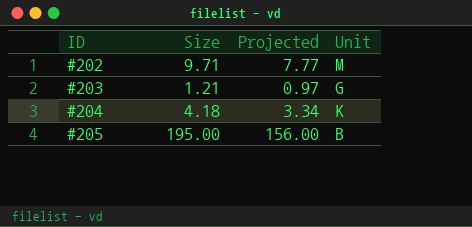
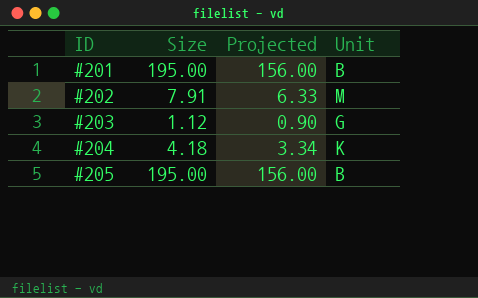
row #201: none -> 195.00 | 156.00 | B
#202 | Size: 9.71 -> 7.91
#202 | Projected: 7.77 -> 6.33
#203 | Size: 1.21 -> 1.12
#203 | Projected: 0.97 -> 0.90

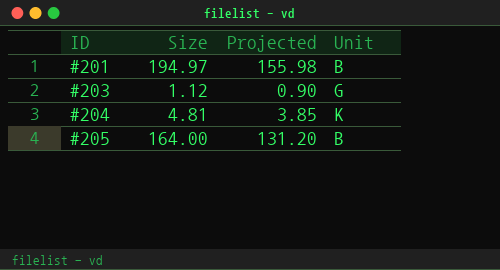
row #202: 7.91 | 6.33 | M -> none
#201 | Size: 195.00 -> 194.97
#201 | Projected: 156.00 -> 155.98
#204 | Size: 4.18 -> 4.81
#204 | Projected: 3.34 -> 3.85
#205 | Size: 195.00 -> 164.00
#205 | Projected: 156.00 -> 131.20

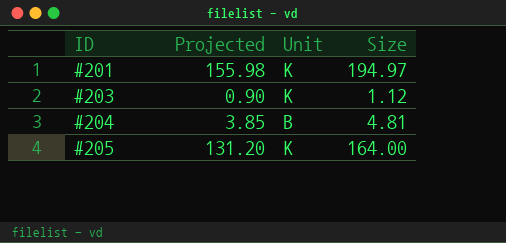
column Size | position: 2 -> 4
#201 | Unit: B -> K
#203 | Unit: G -> K
#204 | Unit: K -> B
#205 | Unit: B -> K

